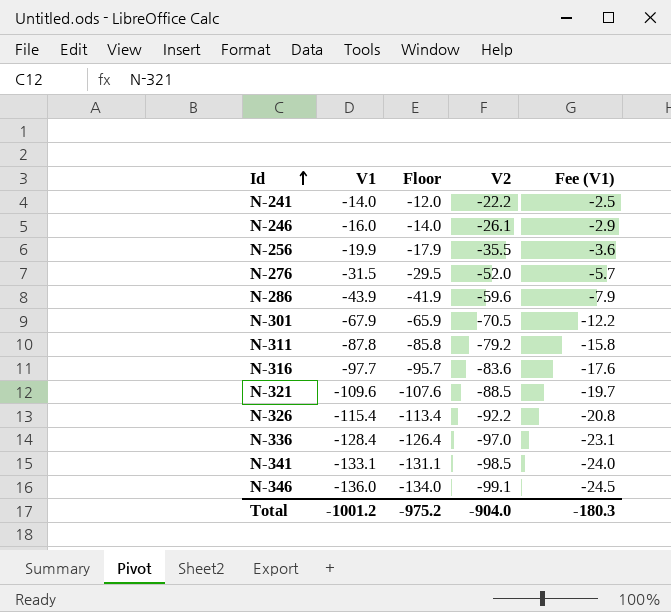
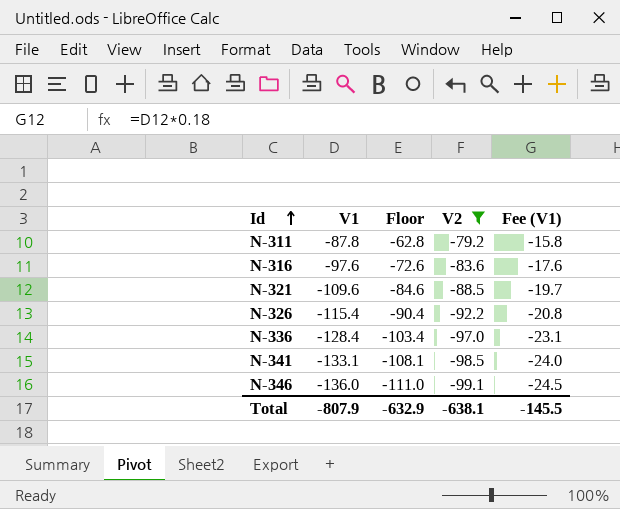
filter: none -> V2 <= -79.2
column Floor | formula: [V1] + 2 -> [V1] + 25
N-316 | V1: -97.7 -> -97.6
Total | V1: -1001.2 -> -807.9
Total | Floor: -975.2 -> -632.9
Total | V2: -904.0 -> -638.1
Total | Fee (V1): -180.3 -> -145.5

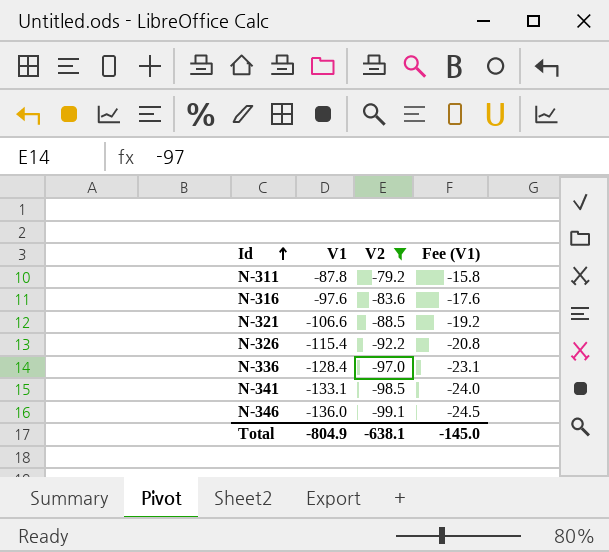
column Floor | formula: [V1] + 25 -> none
N-321 | V1: -109.6 -> -106.6
N-321 | Fee (V1): -19.7 -> -19.2
Total | V1: -807.9 -> -804.9
Total | Fee (V1): -145.5 -> -145.0

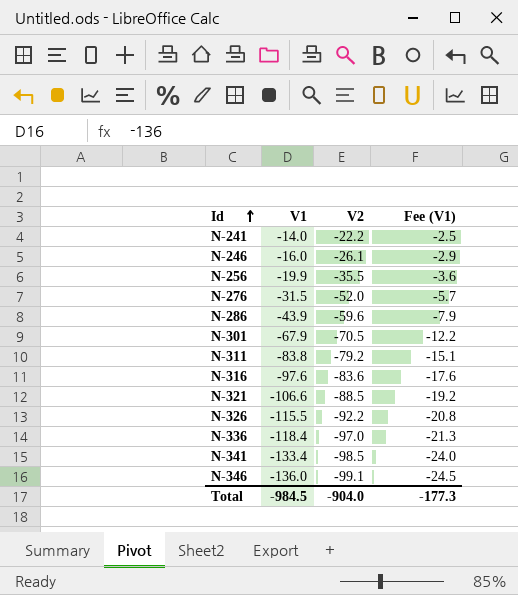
filter: V2 <= -79.2 -> none
N-311 | V1: -87.8 -> -83.8
N-311 | Fee (V1): -15.8 -> -15.1
N-326 | V1: -115.4 -> -115.5
N-336 | V1: -128.4 -> -118.4
N-336 | Fee (V1): -23.1 -> -21.3
N-341 | V1: -133.1 -> -133.4
Total | V1: -804.9 -> -984.5
Total | V2: -638.1 -> -904.0
Total | Fee (V1): -145.0 -> -177.3

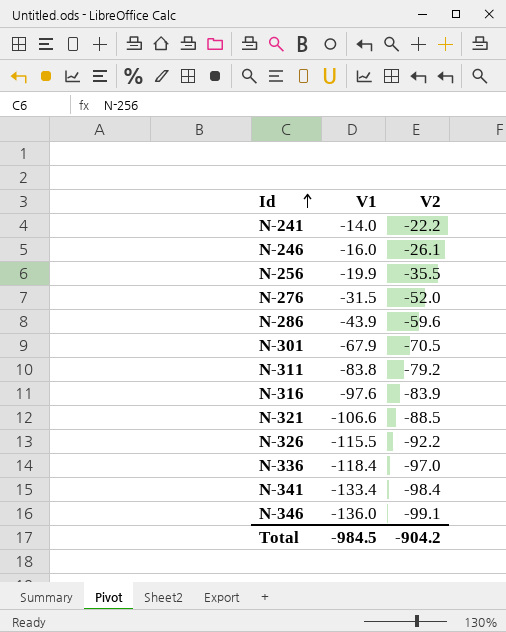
column Fee (V1) | formula: [V1] * 0.18 -> none
N-316 | V2: -83.6 -> -83.9
N-341 | V2: -98.5 -> -98.4
Total | V2: -904.0 -> -904.2

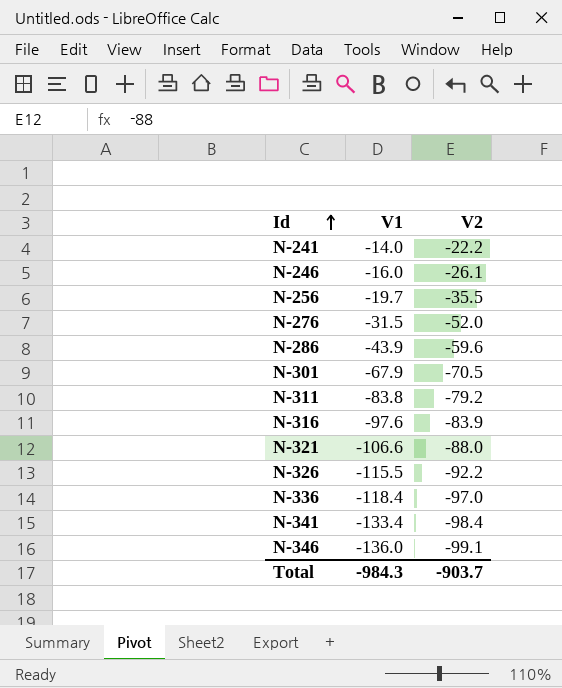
N-256 | V1: -19.9 -> -19.7
N-321 | V2: -88.5 -> -88.0
Total | V1: -984.5 -> -984.3
Total | V2: -904.2 -> -903.7

